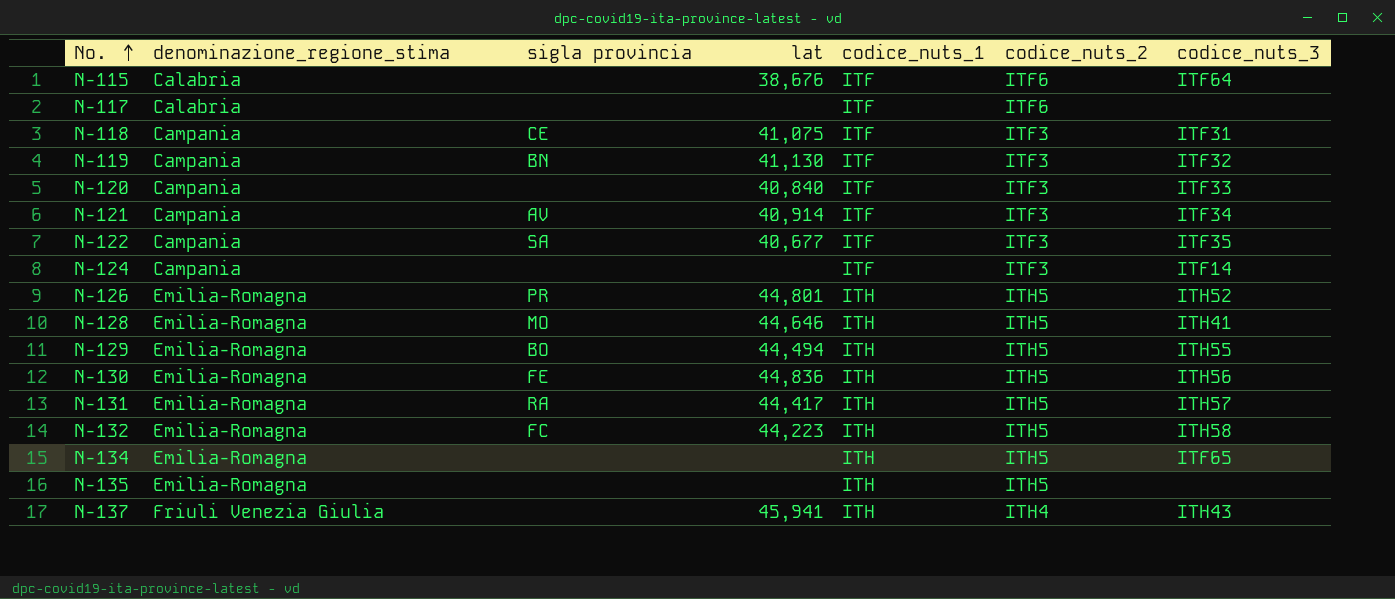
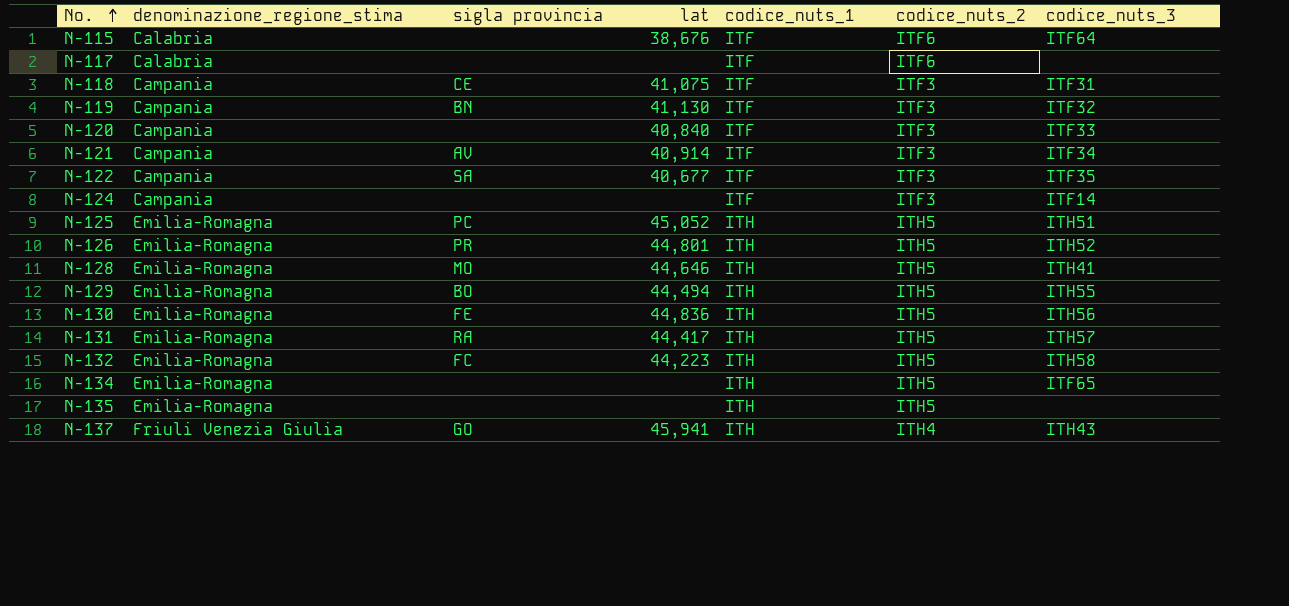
row N-125: none -> Emilia-Romagna | PC | 45,052 | ITH | ITH5 | ITH51
N-137 | sigla provincia: none -> GO

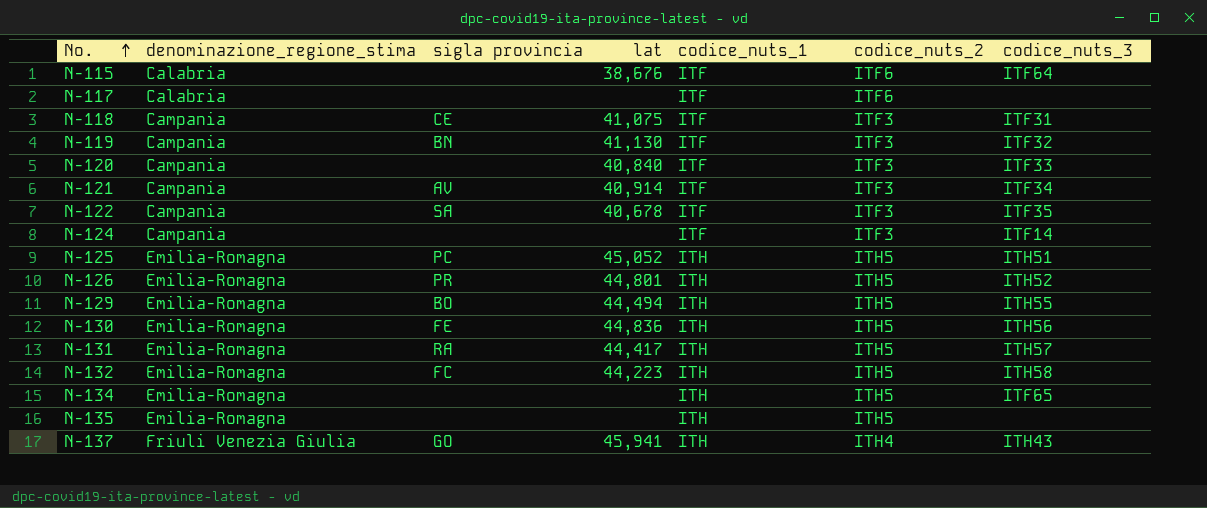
row N-128: Emilia-Romagna | MO | 44,646 | ITH | ITH5 | ITH41 -> none
N-122 | lat: 40,677 -> 40,678

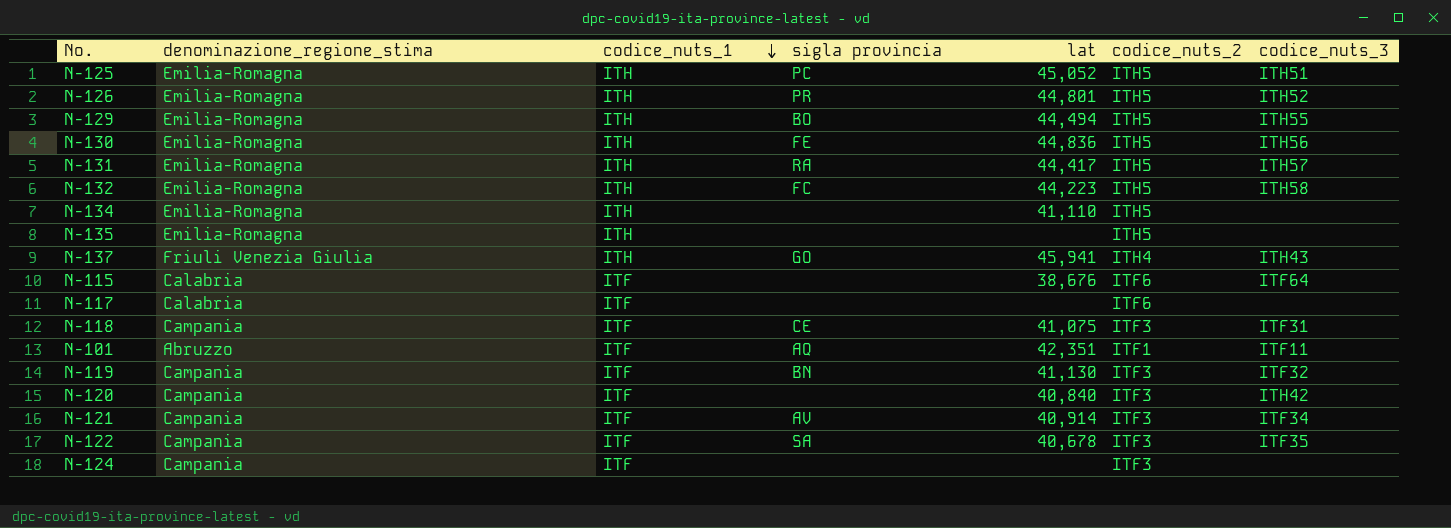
row order: No. ascending -> codice_nuts_1 descending
column codice_nuts_1 | position: 5 -> 3
N-134 | lat: none -> 41,110
N-134 | codice_nuts_3: ITF65 -> none
row N-101: none -> Abruzzo | ITF | AQ | 42,351 | ITF1 | ITF11
N-120 | codice_nuts_3: ITF33 -> ITH42
N-124 | codice_nuts_3: ITF14 -> none

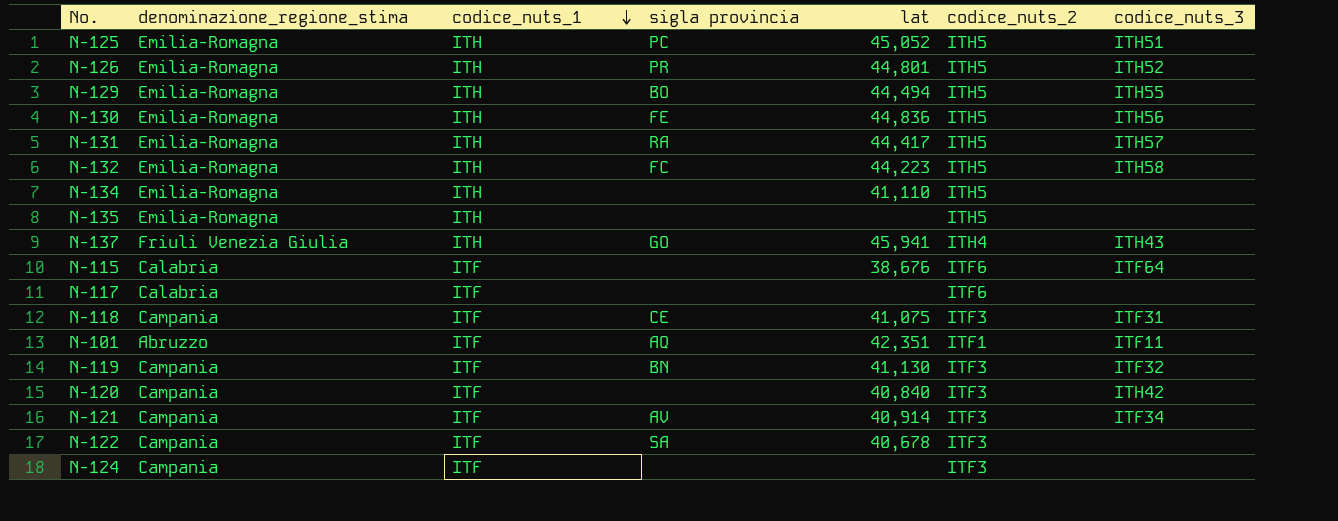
N-122 | codice_nuts_3: ITF35 -> none

